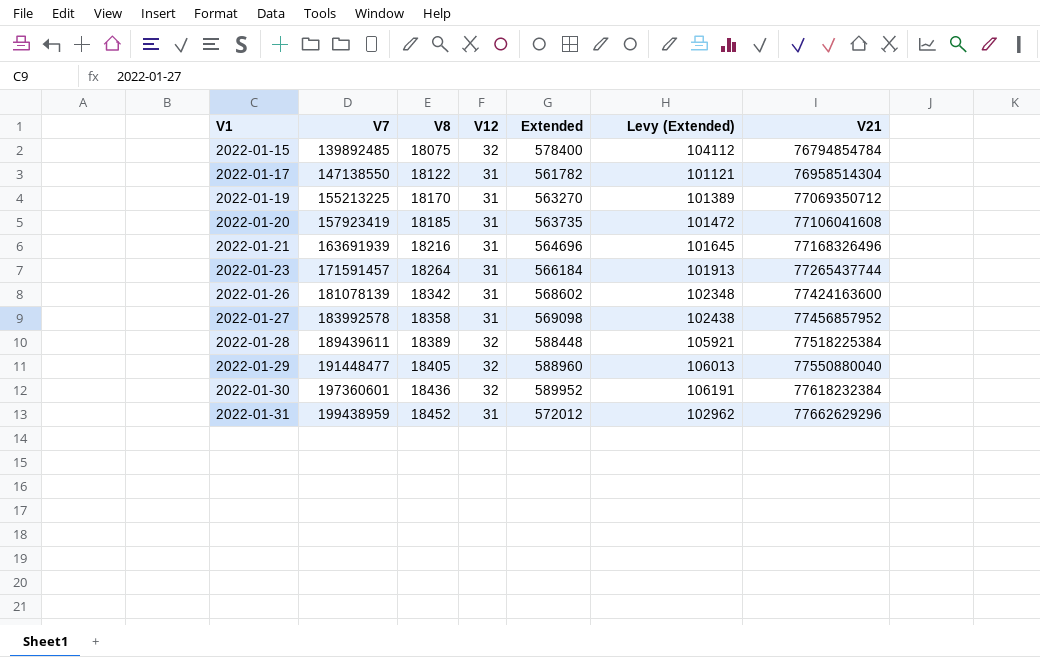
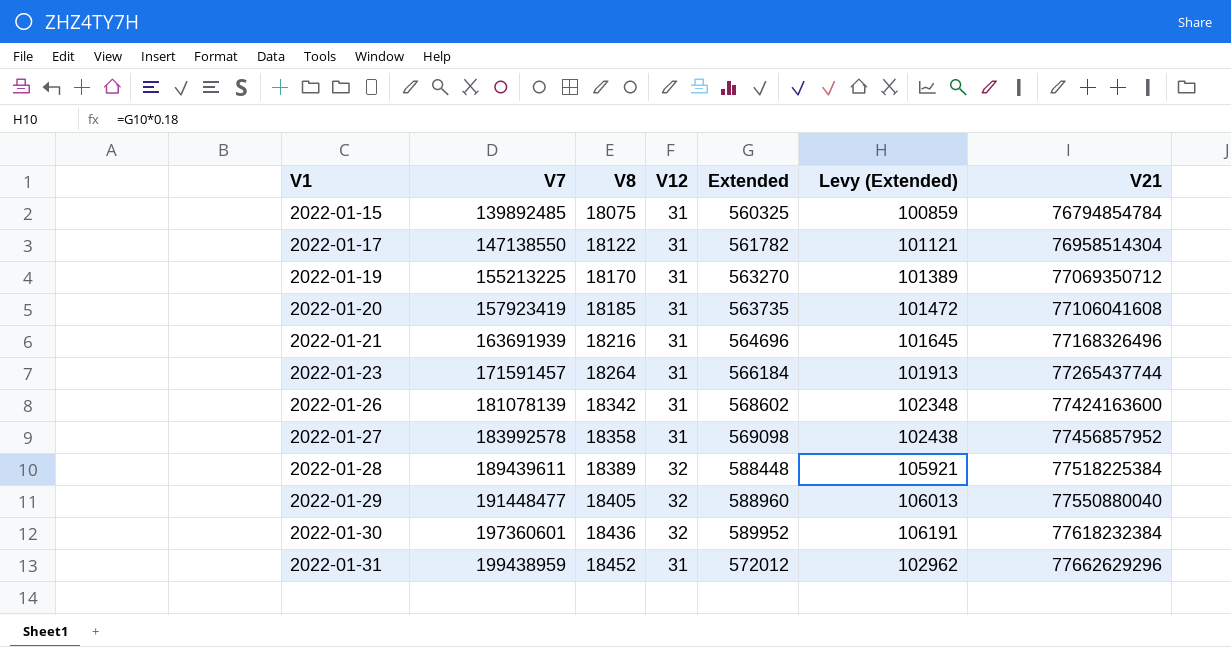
2022-01-15 | V12: 32 -> 31
2022-01-15 | Extended: 578400 -> 560325
2022-01-15 | Levy (Extended): 104112 -> 100859

